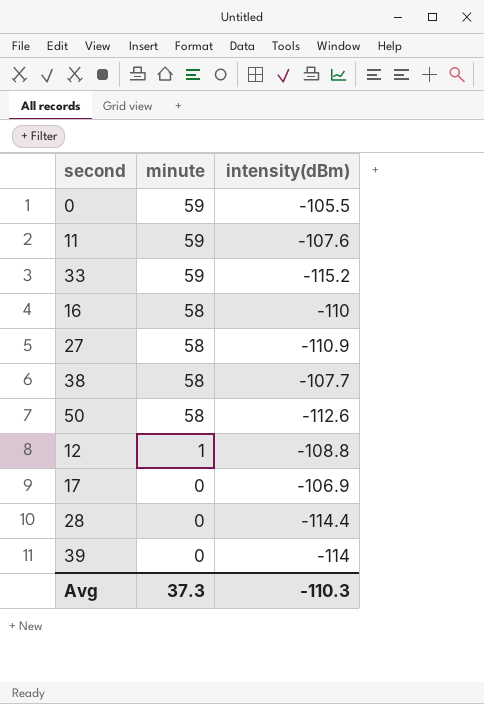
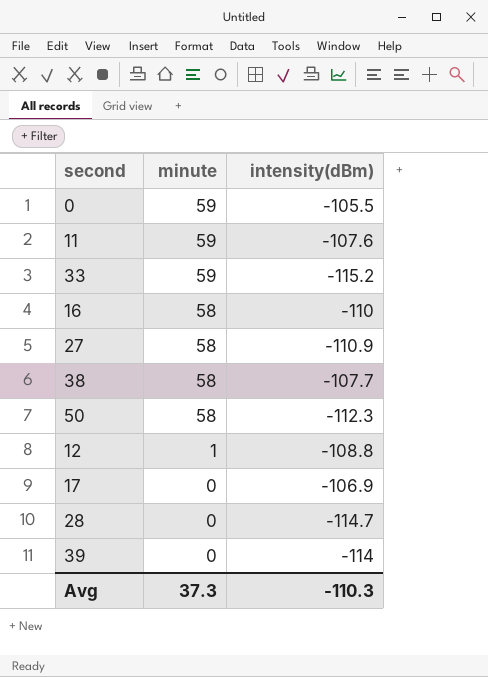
50 | intensity(dBm): -112.6 -> -112.3
28 | intensity(dBm): -114.4 -> -114.7

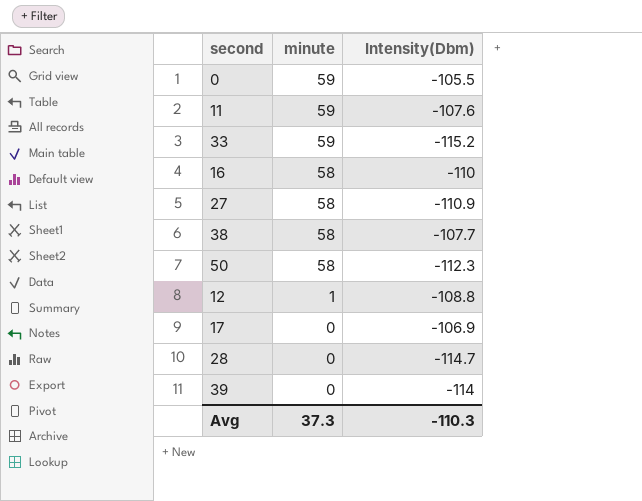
column name: intensity(dBm) -> Intensity(Dbm)

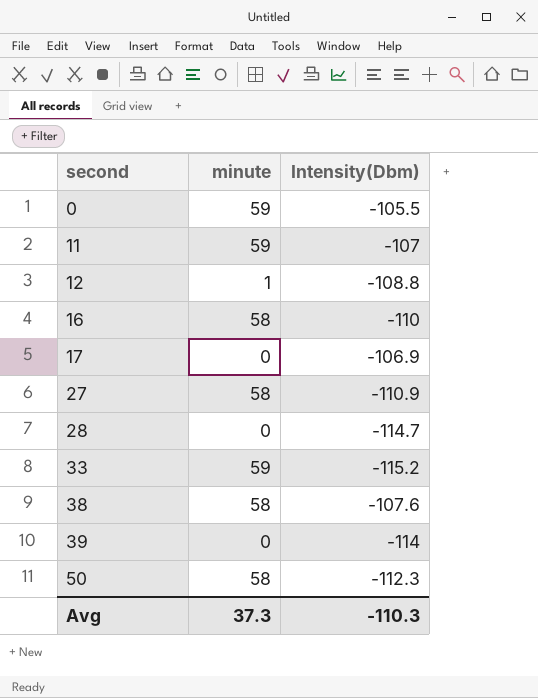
row order: minute descending -> second ascending
11 | Intensity(Dbm): -107.6 -> -107
38 | Intensity(Dbm): -107.7 -> -107.6

